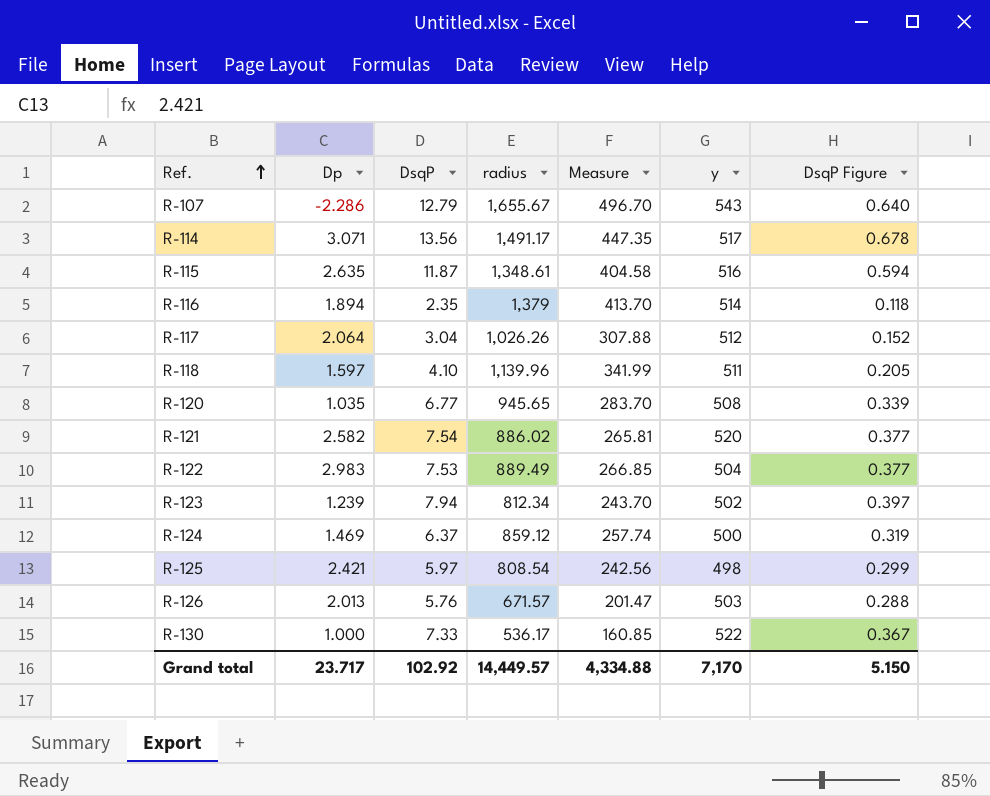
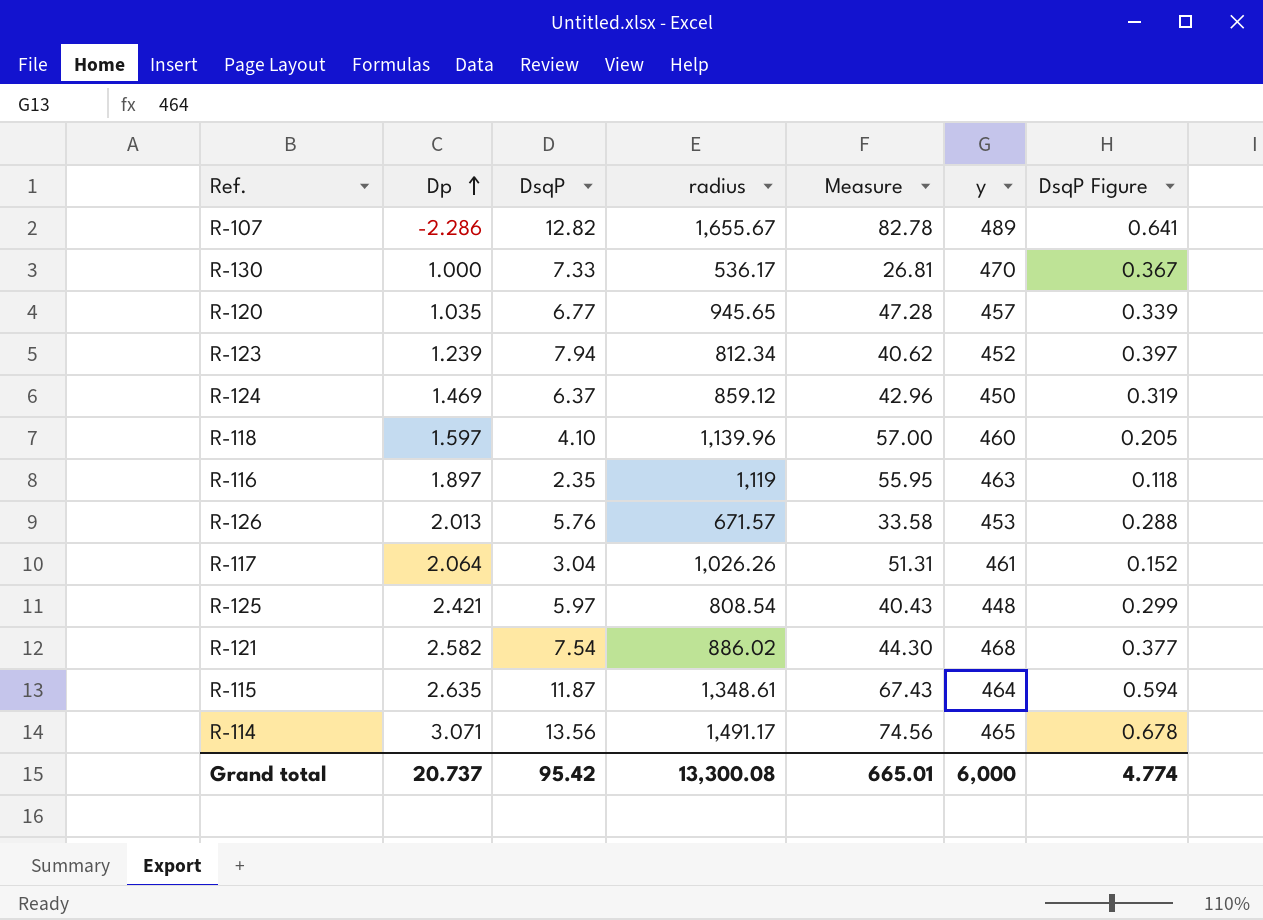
row order: Ref. ascending -> Dp ascending
column Measure | formula: [radius] * 0.3 -> [radius] * 0.05
row R-122: 2.983 | 7.53 | 889.49 | 266.85 | 504 | 0.377 -> none
R-107 | DsqP: 12.79 -> 12.82
R-107 | y: 543 -> 489
R-107 | DsqP Figure: 0.640 -> 0.641
R-130 | y: 522 -> 470
R-120 | y: 508 -> 457
R-123 | y: 502 -> 452
R-124 | y: 500 -> 450
R-118 | y: 511 -> 460
R-116 | Dp: 1.894 -> 1.897
R-116 | radius: 1,379 -> 1,119
R-116 | y: 514 -> 463
R-126 | y: 503 -> 453
R-117 | y: 512 -> 461
R-125 | y: 498 -> 448
R-121 | y: 520 -> 468
R-115 | y: 516 -> 464
R-114 | y: 517 -> 465
Grand total | Dp: 23.717 -> 20.737
Grand total | DsqP: 102.92 -> 95.42
Grand total | radius: 14,449.57 -> 13,300.08
Grand total | Measure: 4,334.88 -> 665.01
Grand total | y: 7,170 -> 6,000
Grand total | DsqP Figure: 5.150 -> 4.774

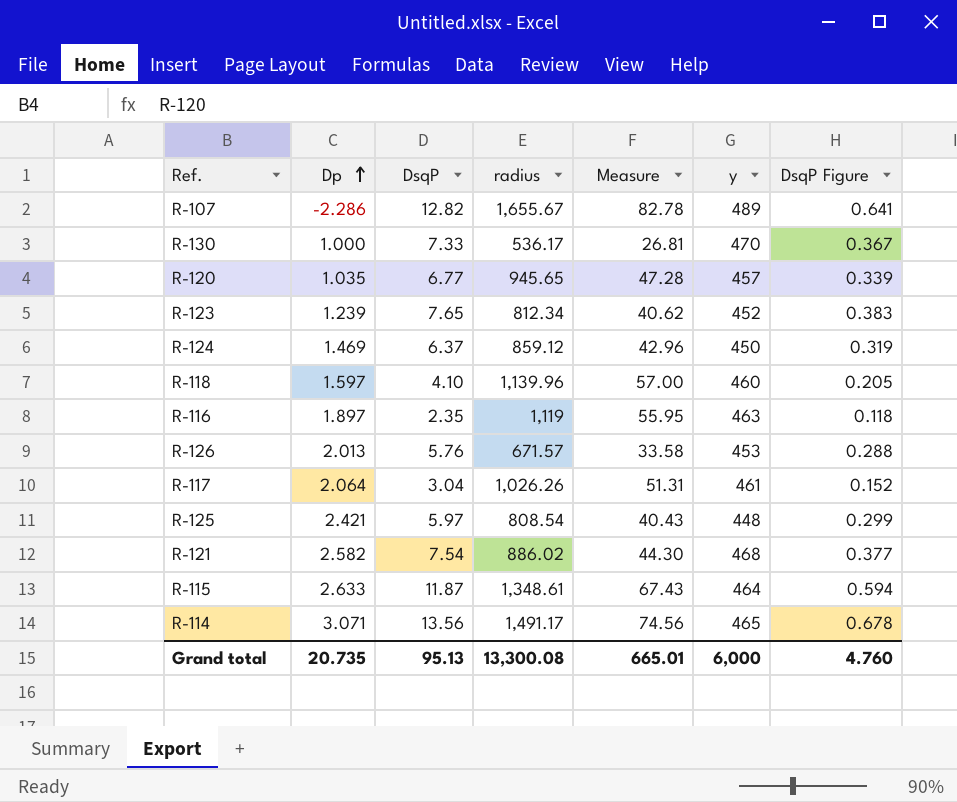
R-123 | DsqP: 7.94 -> 7.65
R-123 | DsqP Figure: 0.397 -> 0.383
R-115 | Dp: 2.635 -> 2.633
Grand total | Dp: 20.737 -> 20.735
Grand total | DsqP: 95.42 -> 95.13
Grand total | DsqP Figure: 4.774 -> 4.760

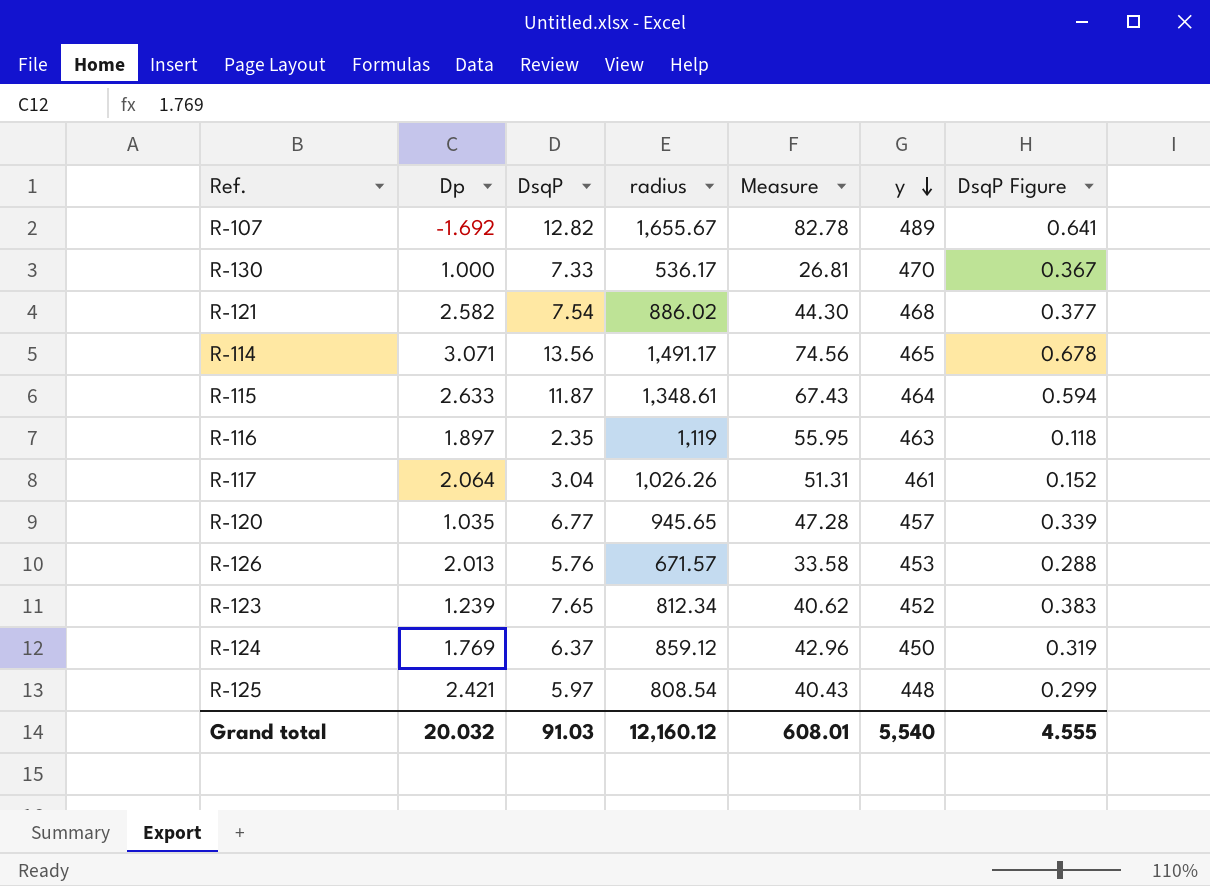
row order: Dp ascending -> y descending
row R-118: 1.597 | 4.10 | 1,139.96 | 57.00 | 460 | 0.205 -> none
R-107 | Dp: -2.286 -> -1.692
R-124 | Dp: 1.469 -> 1.769
Grand total | Dp: 20.735 -> 20.032
Grand total | DsqP: 95.13 -> 91.03
Grand total | radius: 13,300.08 -> 12,160.12
Grand total | Measure: 665.01 -> 608.01
Grand total | y: 6,000 -> 5,540
Grand total | DsqP Figure: 4.760 -> 4.555

